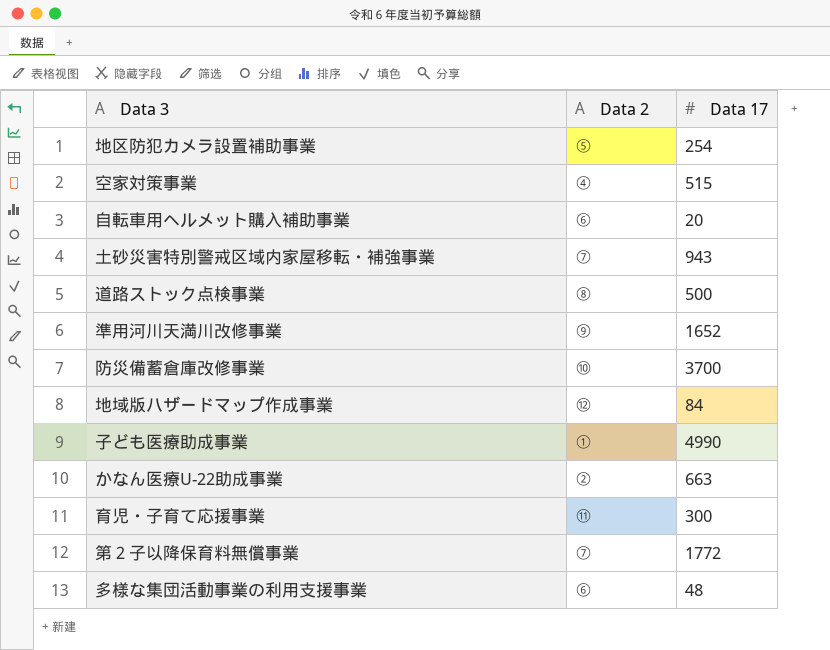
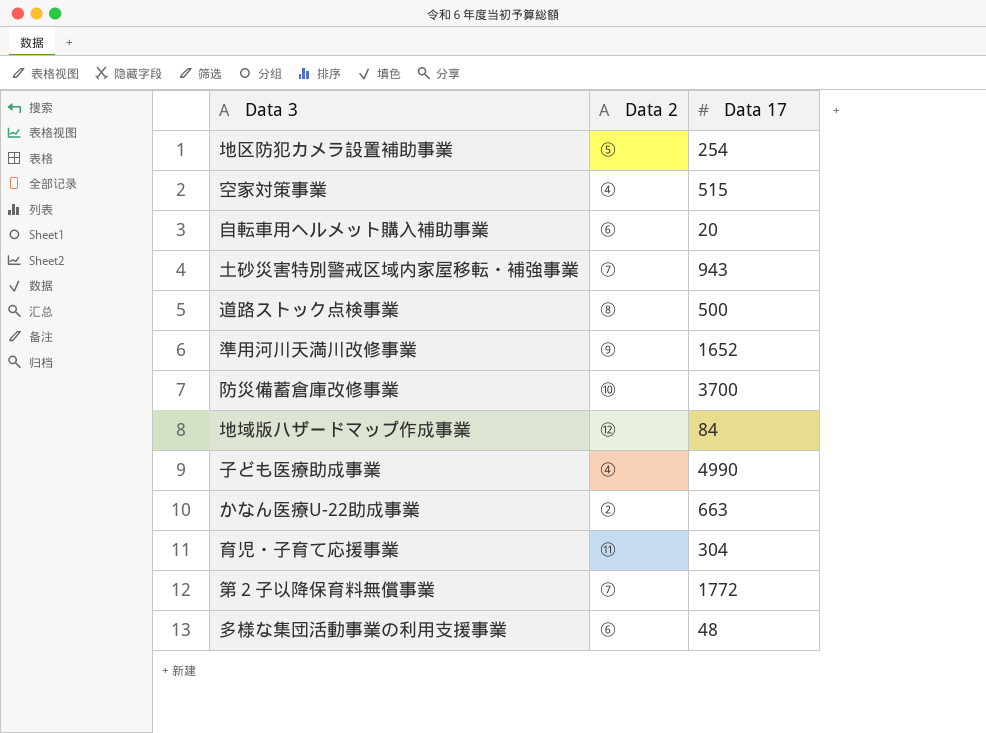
子ども医療助成事業 | Data 2: ① -> ④
育児・子育て応援事業 | Data 17: 300 -> 304

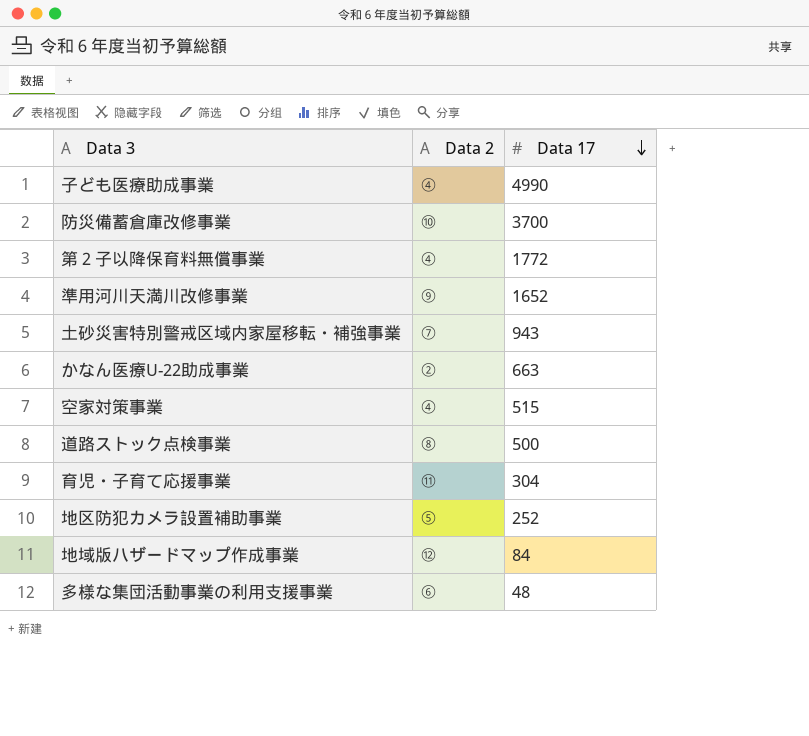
row order: none -> Data 17 descending
row 自転車用ヘルメット購入補助事業: ⑥ | 20 -> none
第２子以降保育料無償事業 | Data 2: ⑦ -> ④
地区防犯カメラ設置補助事業 | Data 17: 254 -> 252

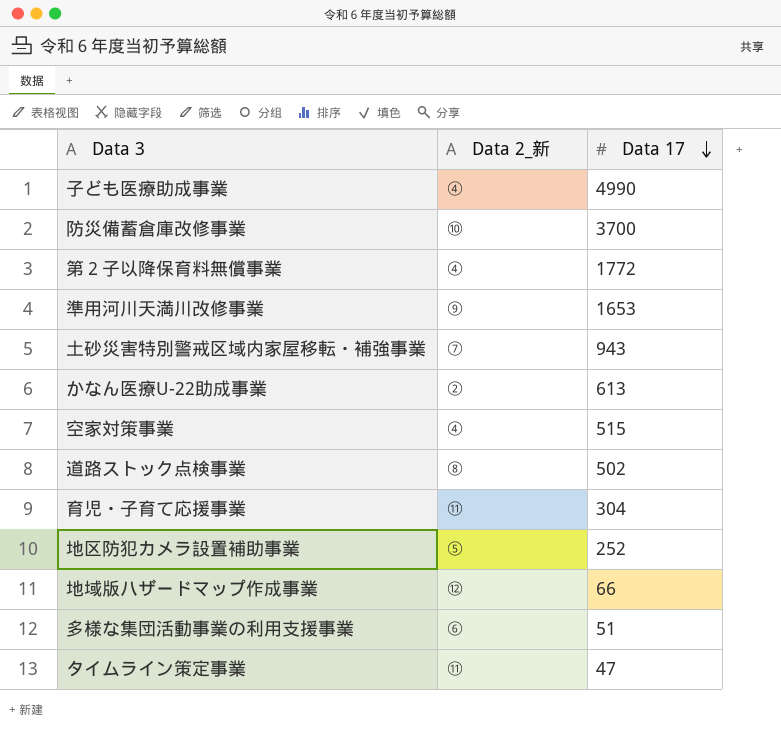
column name: Data 2 -> Data 2_新
準用河川天満川改修事業 | Data 17: 1652 -> 1653
かなん医療U-22助成事業 | Data 17: 663 -> 613
道路ストック点検事業 | Data 17: 500 -> 502
地域版ハザードマップ作成事業 | Data 17: 84 -> 66
多様な集団活動事業の利用支援事業 | Data 17: 48 -> 51
row タイムライン策定事業: none -> ⑪ | 47

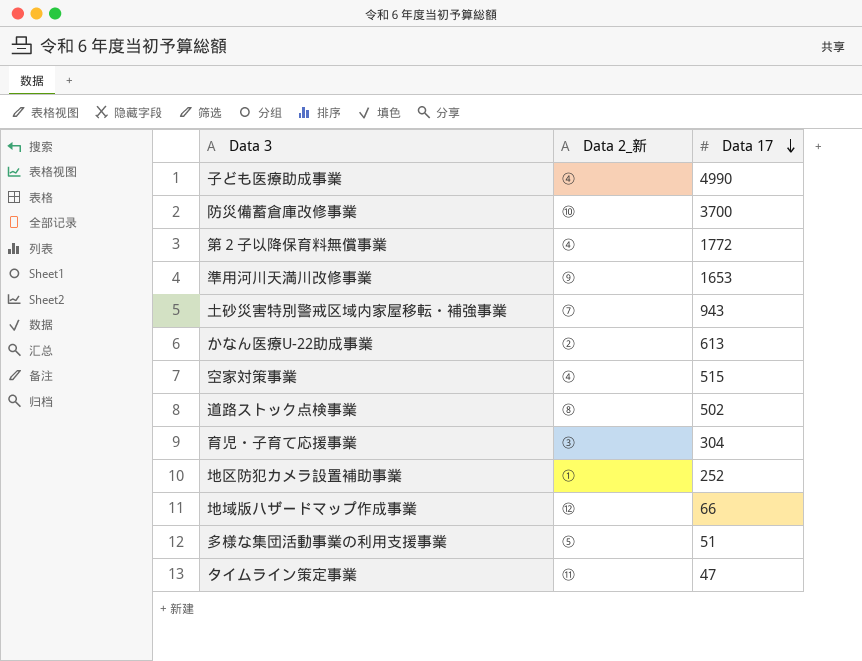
育児・子育て応援事業 | Data 2_新: ⑪ -> ③
地区防犯カメラ設置補助事業 | Data 2_新: ⑤ -> ①
多様な集団活動事業の利用支援事業 | Data 2_新: ⑥ -> ⑤

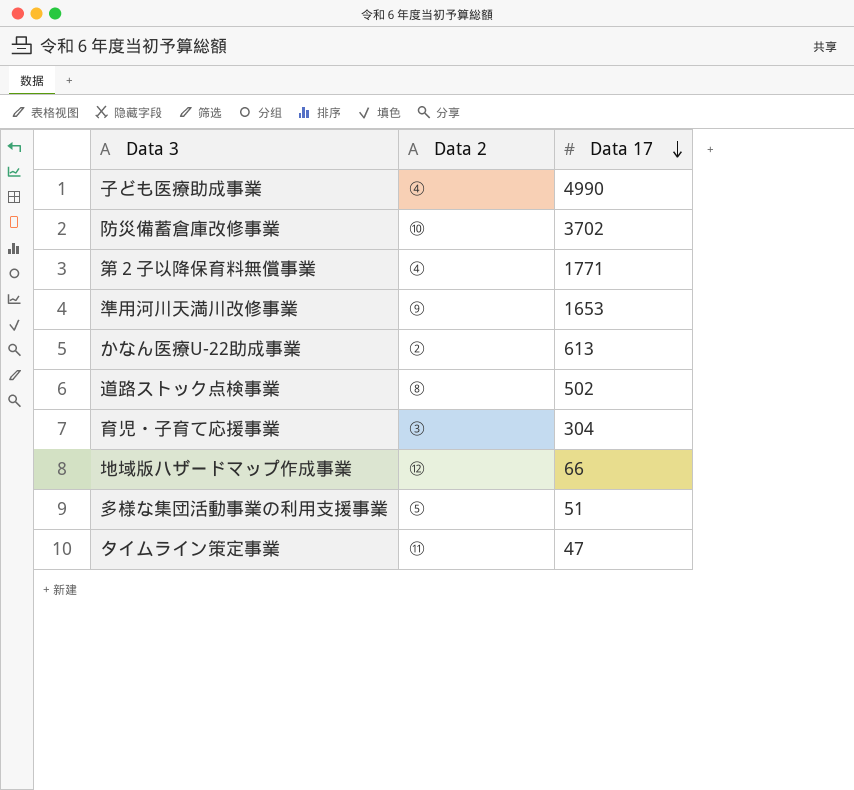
column name: Data 2_新 -> Data 2
row 土砂災害特別警戒区域内家屋移転・補強事業: ⑦ | 943 -> none
row 空家対策事業: ④ | 515 -> none
row 地区防犯カメラ設置補助事業: ① | 252 -> none
防災備蓄倉庫改修事業 | Data 17: 3700 -> 3702
第２子以降保育料無償事業 | Data 17: 1772 -> 1771

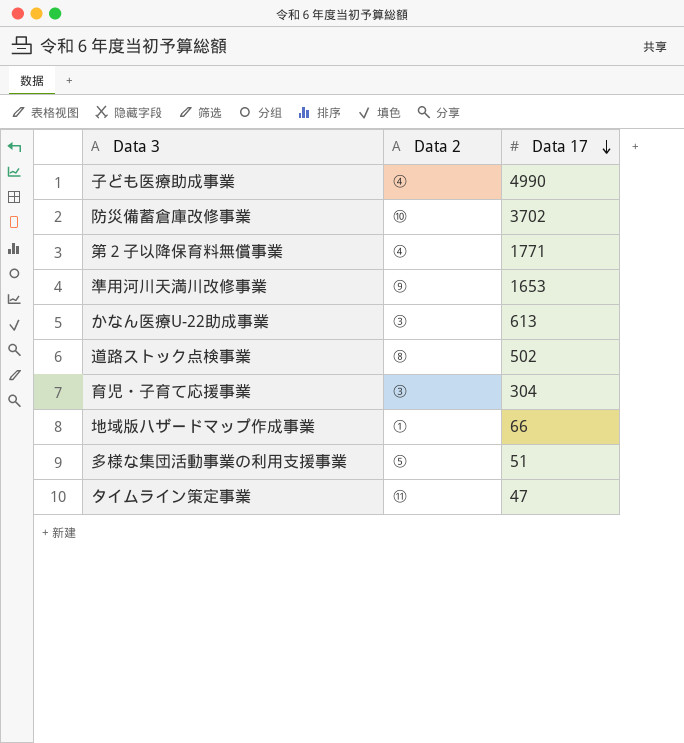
かなん医療U-22助成事業 | Data 2: ② -> ③
地域版ハザードマップ作成事業 | Data 2: ⑫ -> ①

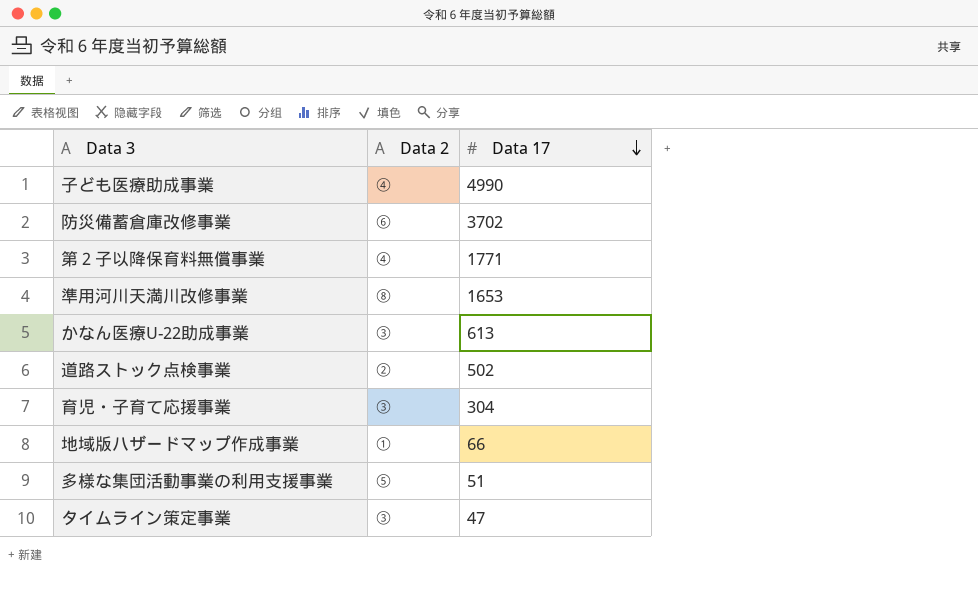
防災備蓄倉庫改修事業 | Data 2: ⑩ -> ⑥
準用河川天満川改修事業 | Data 2: ⑨ -> ⑧
道路ストック点検事業 | Data 2: ⑧ -> ②
タイムライン策定事業 | Data 2: ⑪ -> ③

